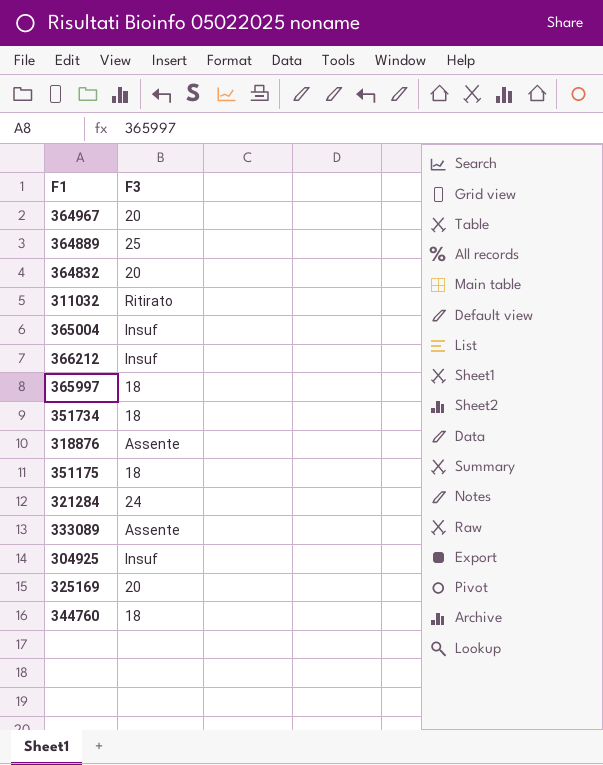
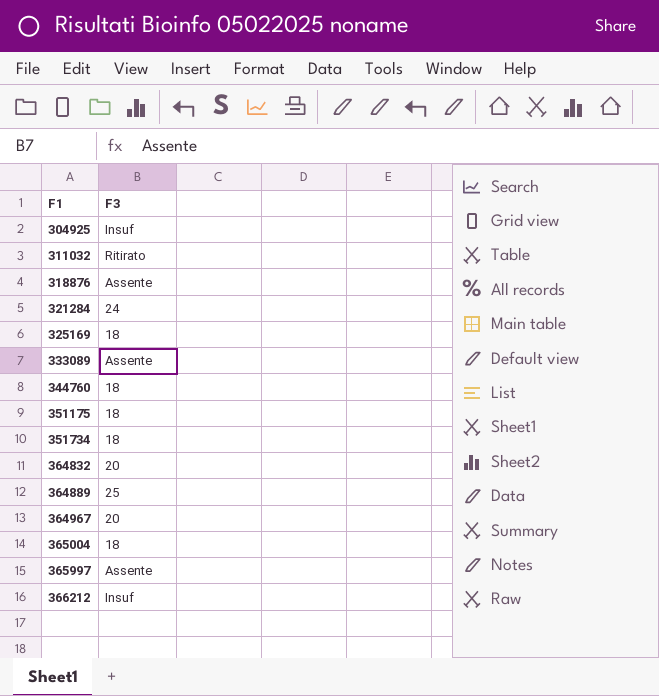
row order: none -> F1 ascending
325169 | F3: 20 -> 18
365004 | F3: Insuf -> 18
365997 | F3: 18 -> Assente

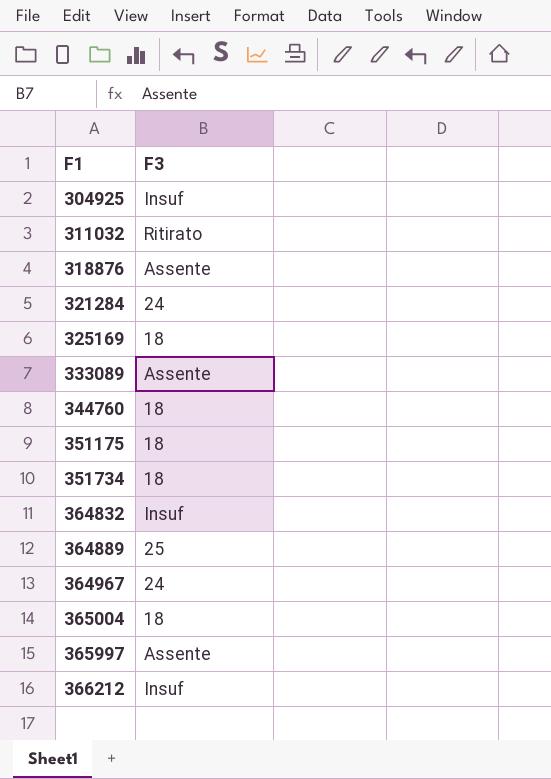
364832 | F3: 20 -> Insuf
364967 | F3: 20 -> 24

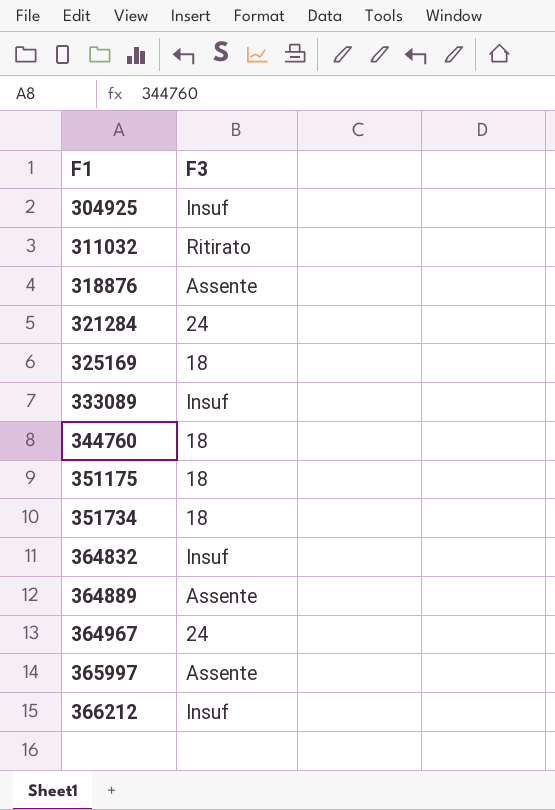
row 365004: 18 -> none
333089 | F3: Assente -> Insuf
364889 | F3: 25 -> Assente

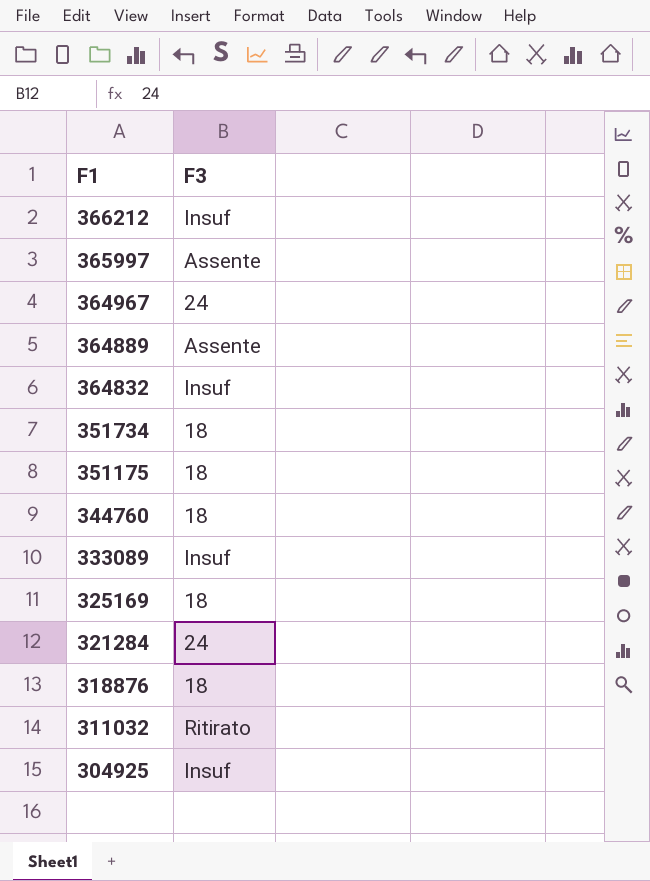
row order: F1 ascending -> F1 descending
318876 | F3: Assente -> 18

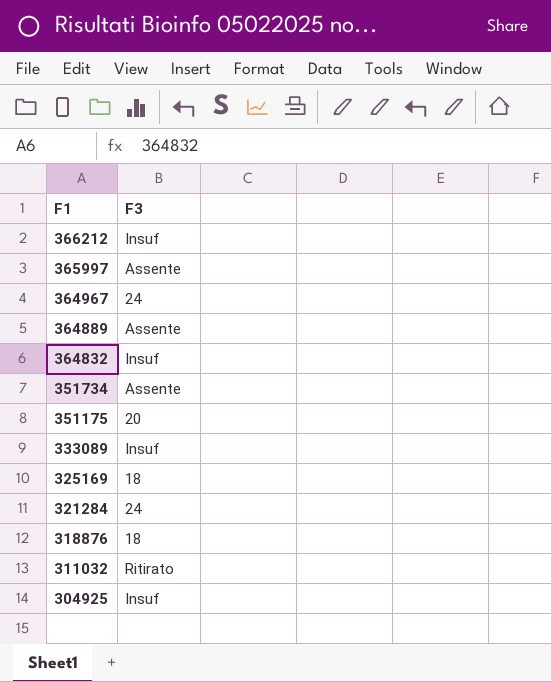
row 344760: 18 -> none
351734 | F3: 18 -> Assente
351175 | F3: 18 -> 20

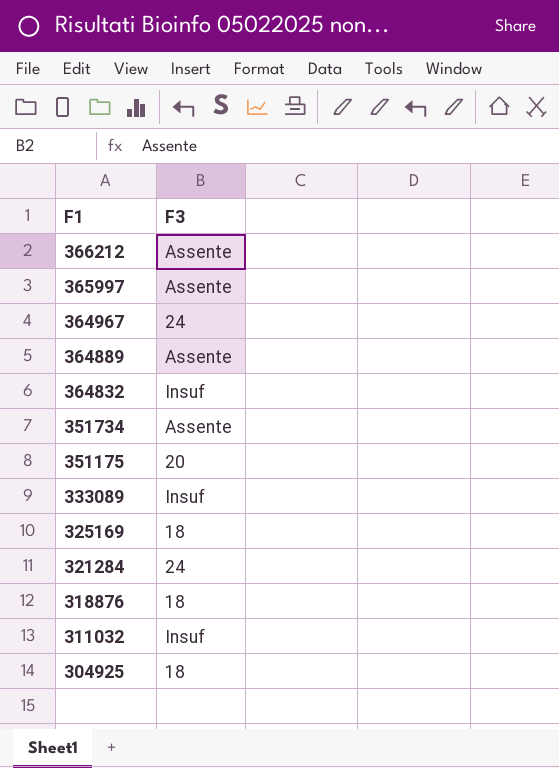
366212 | F3: Insuf -> Assente
311032 | F3: Ritirato -> Insuf
304925 | F3: Insuf -> 18

